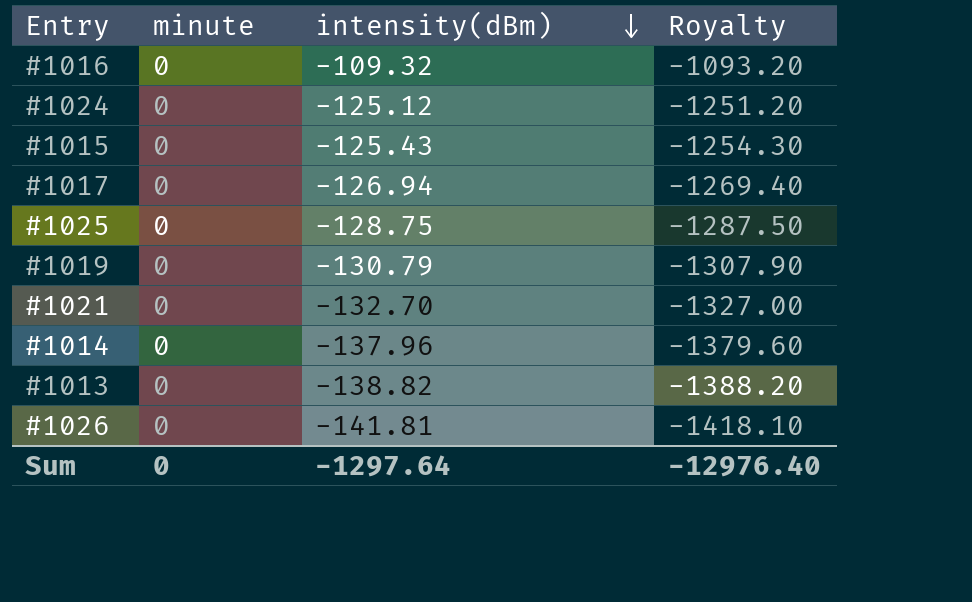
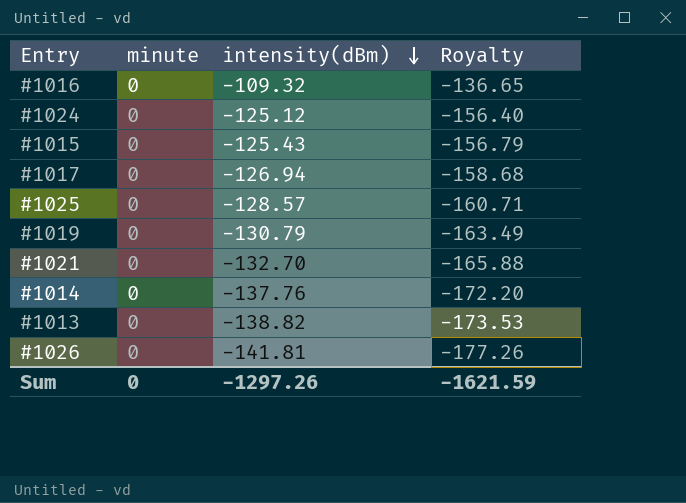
column Royalty | formula: [intensity(dBm)] * 10 -> [intensity(dBm)] * 1.25
#1025 | intensity(dBm): -128.75 -> -128.57
#1014 | intensity(dBm): -137.96 -> -137.76
Sum | intensity(dBm): -1297.64 -> -1297.26
Sum | Royalty: -12976.40 -> -1621.59

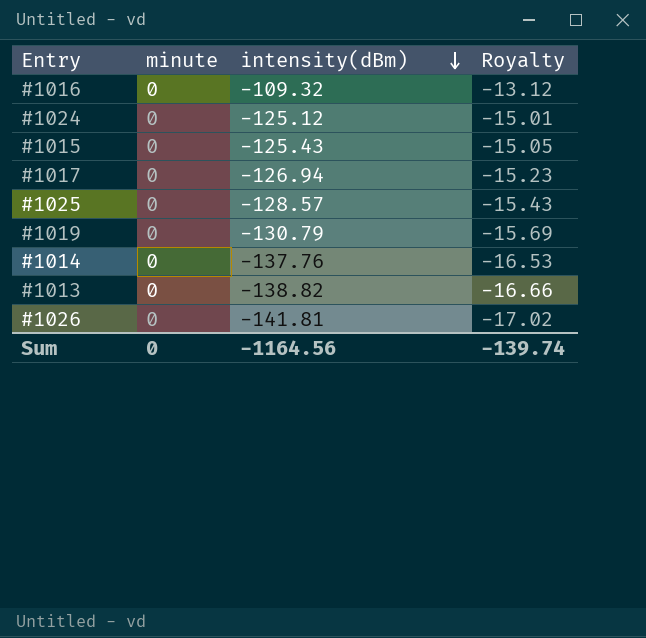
column Royalty | formula: [intensity(dBm)] * 1.25 -> [intensity(dBm)] * 0.12
row #1021: 0 | -132.70 | -165.88 -> none
Sum | intensity(dBm): -1297.26 -> -1164.56
Sum | Royalty: -1621.59 -> -139.74

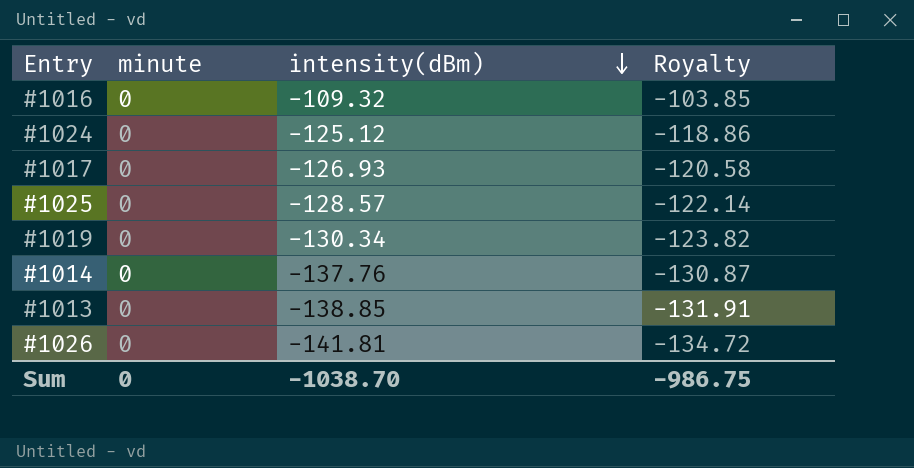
column Royalty | formula: [intensity(dBm)] * 0.12 -> [intensity(dBm)] * 0.95
row #1015: 0 | -125.43 | -15.05 -> none
#1017 | intensity(dBm): -126.94 -> -126.93
#1019 | intensity(dBm): -130.79 -> -130.34
#1013 | intensity(dBm): -138.82 -> -138.85
Sum | intensity(dBm): -1164.56 -> -1038.70
Sum | Royalty: -139.74 -> -986.75

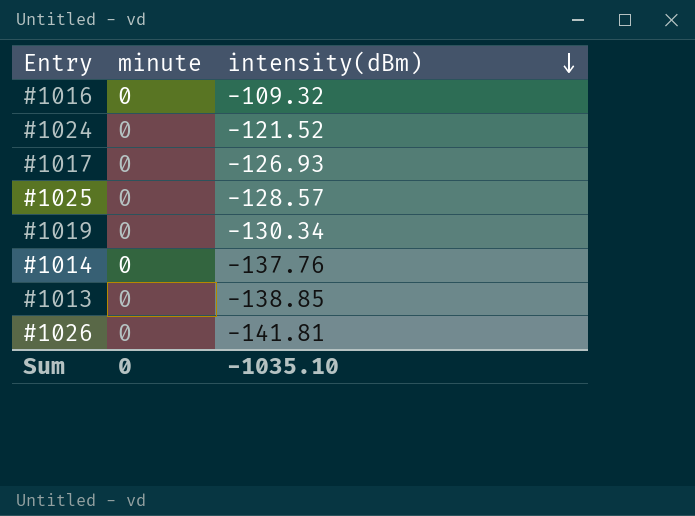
column Royalty | formula: [intensity(dBm)] * 0.95 -> none
#1024 | intensity(dBm): -125.12 -> -121.52
Sum | intensity(dBm): -1038.70 -> -1035.10

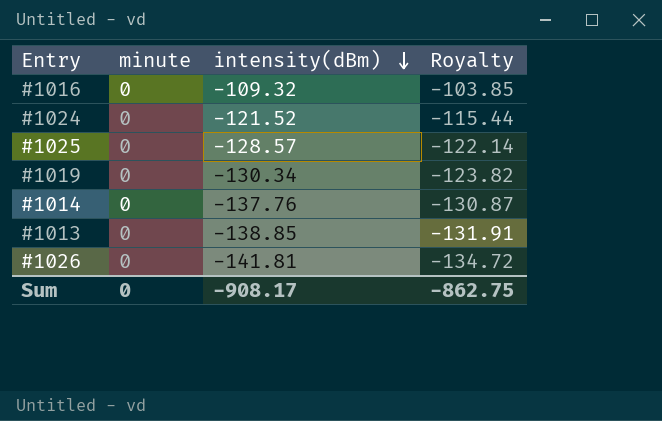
column Royalty | formula: none -> [intensity(dBm)] * 0.95
row #1017: 0 | -126.93 -> none
Sum | intensity(dBm): -1035.10 -> -908.17

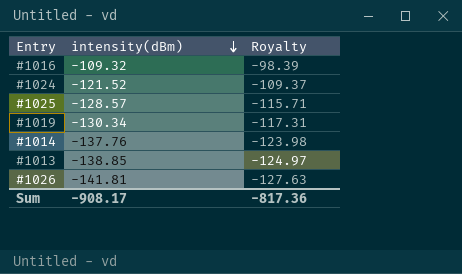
column minute | position: 2 -> none
column Royalty | formula: [intensity(dBm)] * 0.95 -> [intensity(dBm)] * 0.9
Sum | Royalty: -862.75 -> -817.36

